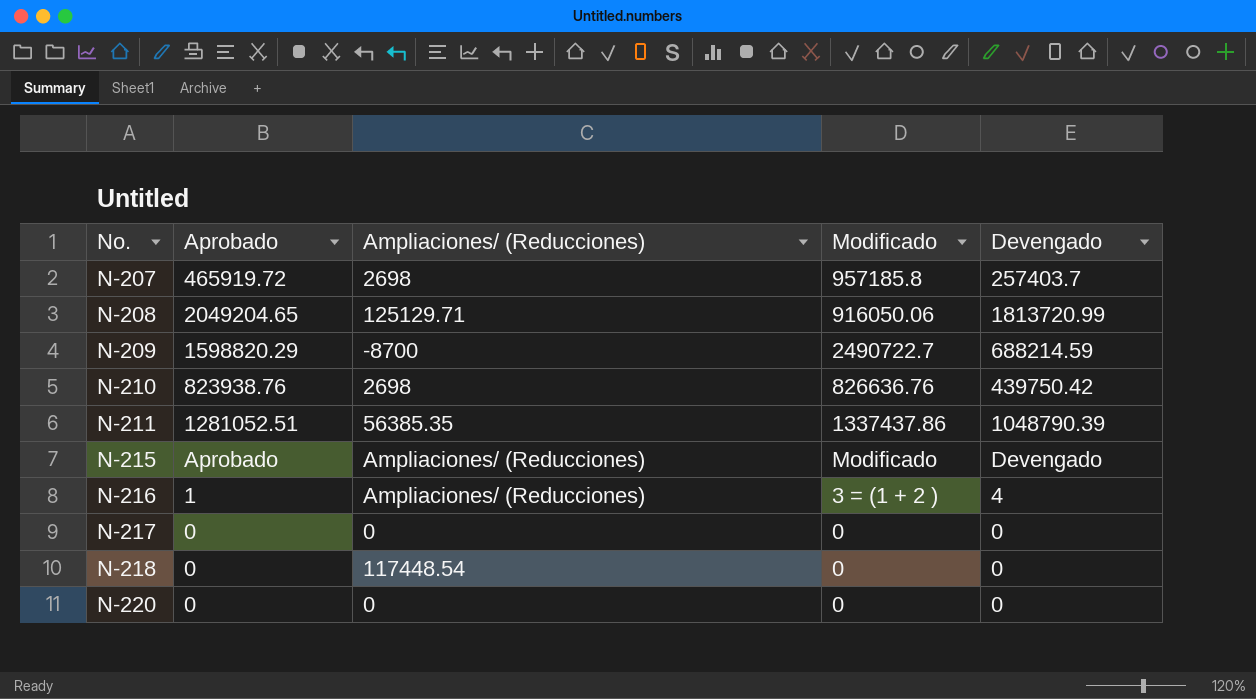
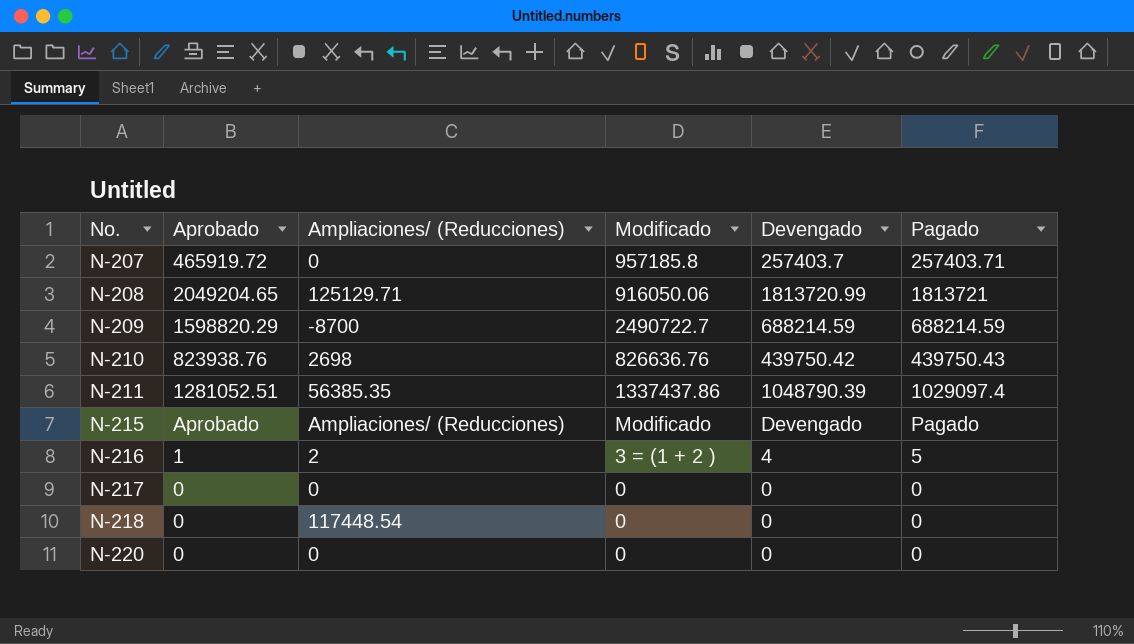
column Pagado | position: none -> 6
N-207 | Ampliaciones/ (Reducciones): 2698 -> 0
N-216 | Ampliaciones/ (Reducciones): Ampliaciones/ (Reducciones) -> 2

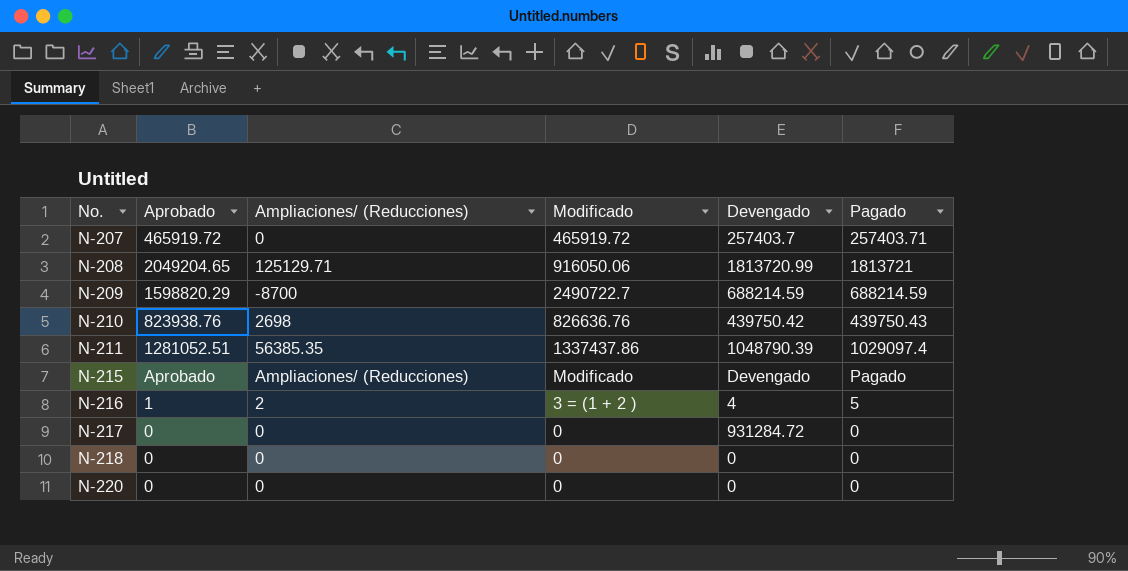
N-207 | Modificado: 957185.8 -> 465919.72
N-217 | Devengado: 0 -> 931284.72
N-218 | Ampliaciones/ (Reducciones): 117448.54 -> 0

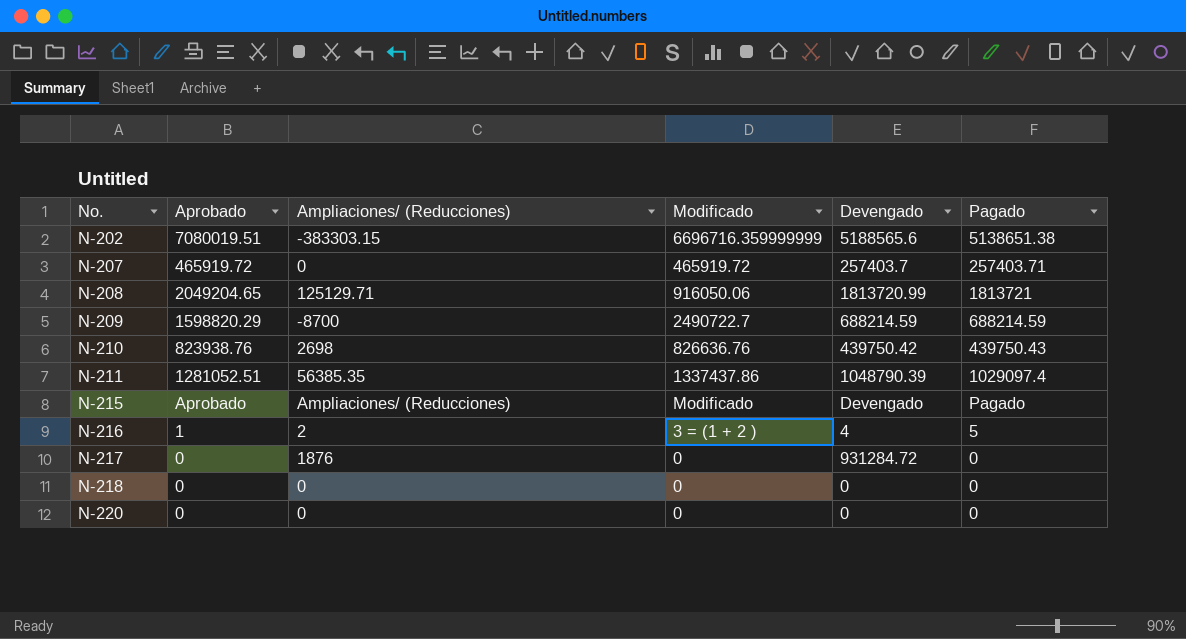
row N-202: none -> 7080019.51 | -383303.15 | 6696716.359999999 | 5188565.6 | 5138651.38
N-217 | Ampliaciones/ (Reducciones): 0 -> 1876

